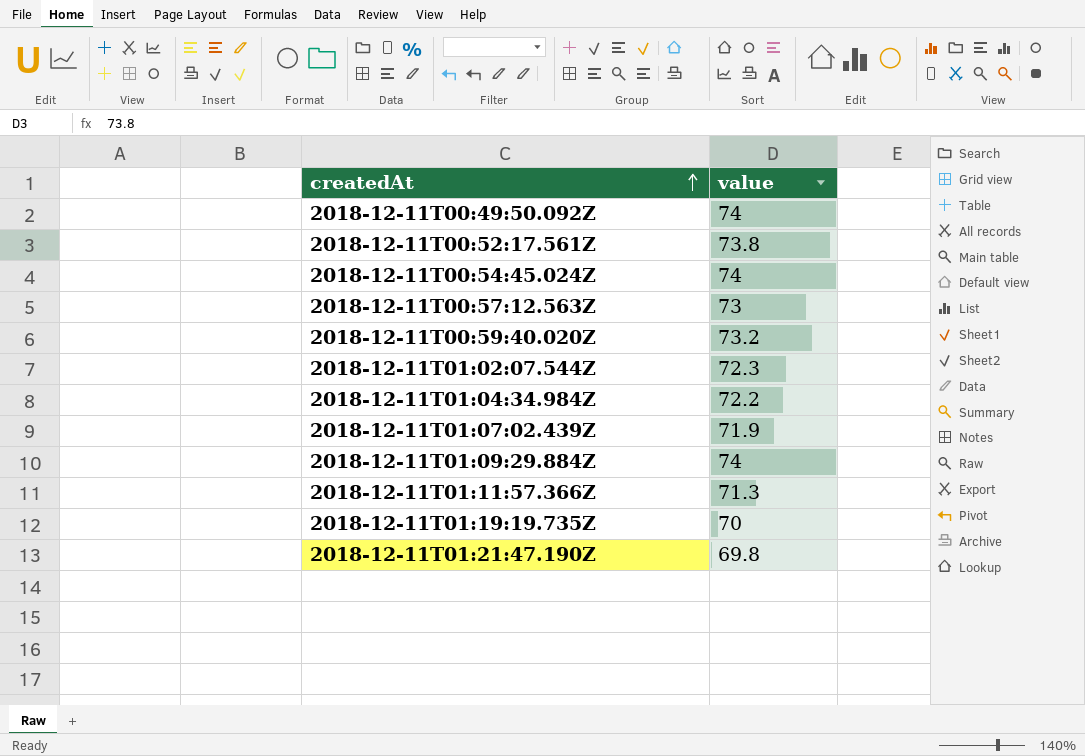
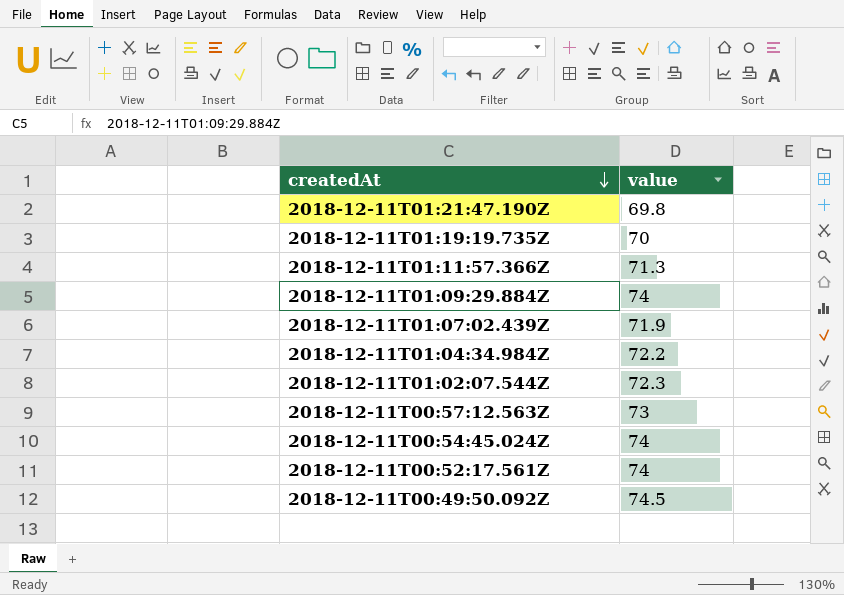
row order: createdAt ascending -> createdAt descending
row 2018-12-11T00:59:40.020Z: 73.2 -> none
2018-12-11T00:52:17.561Z | value: 73.8 -> 74
2018-12-11T00:49:50.092Z | value: 74 -> 74.5

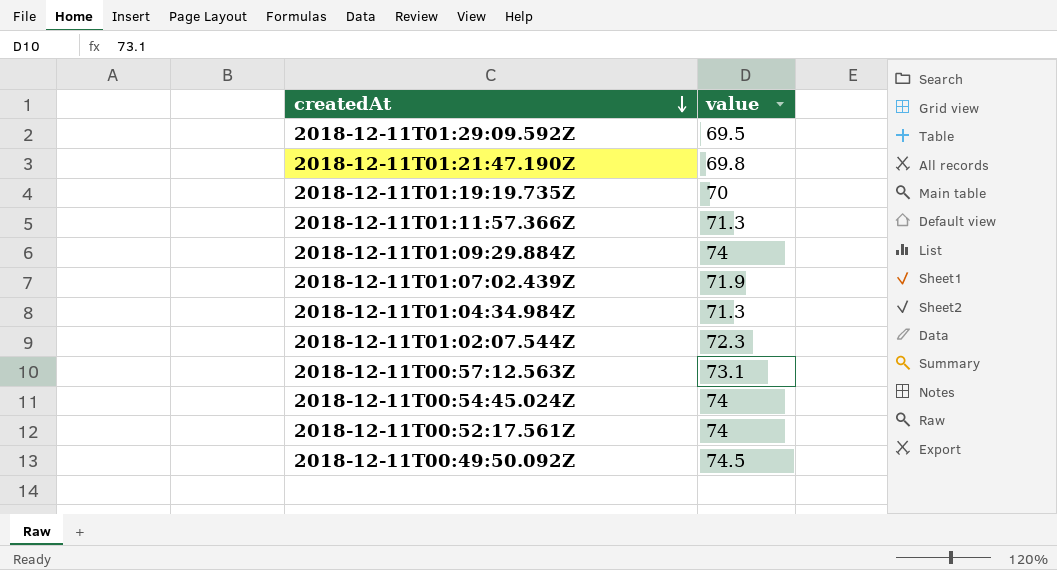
row 2018-12-11T01:29:09.592Z: none -> 69.5
2018-12-11T01:04:34.984Z | value: 72.2 -> 71.3
2018-12-11T00:57:12.563Z | value: 73 -> 73.1

